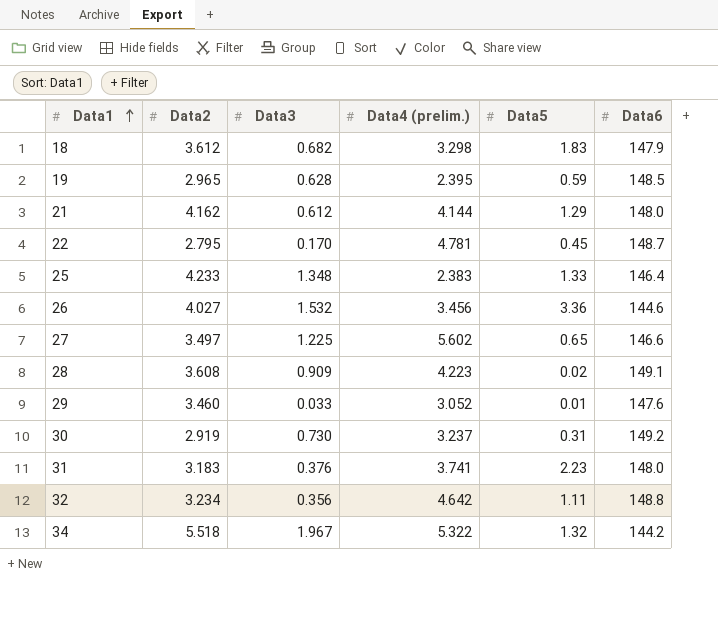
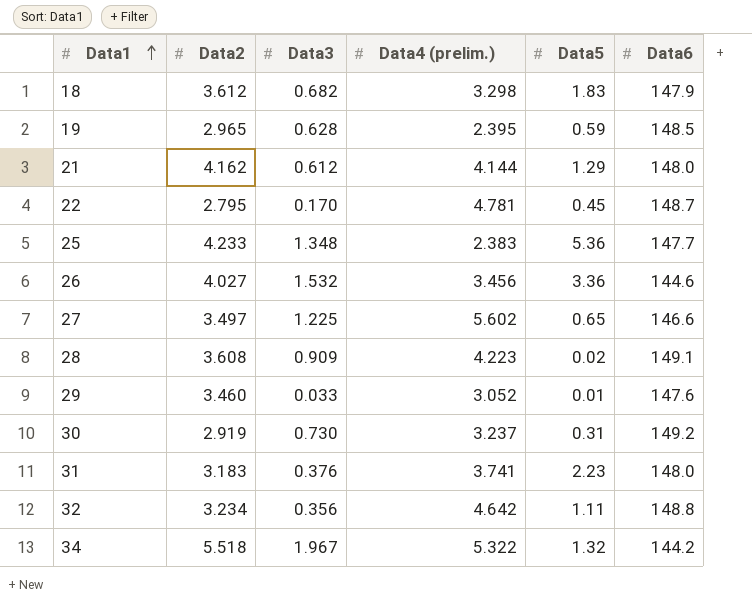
25 | Data5: 1.33 -> 5.36
25 | Data6: 146.4 -> 147.7

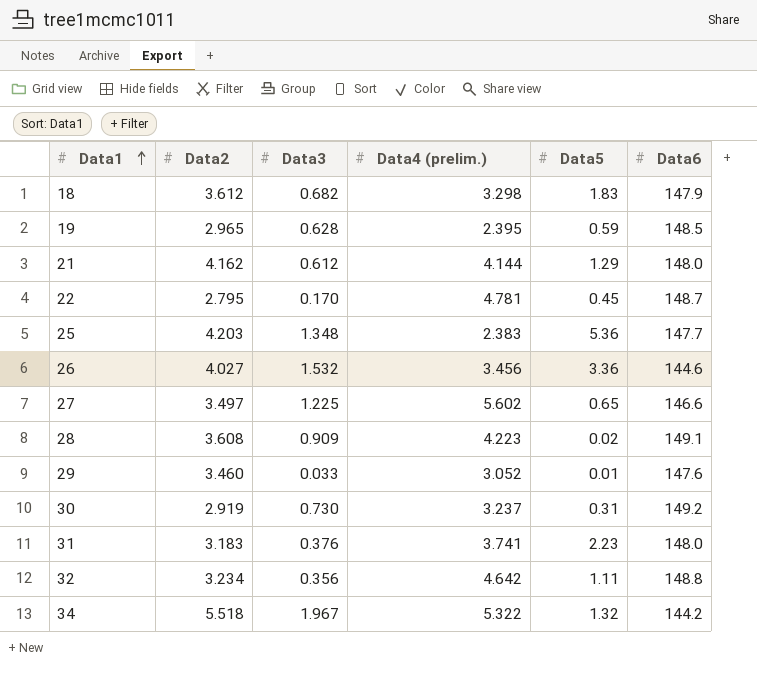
25 | Data2: 4.233 -> 4.203

